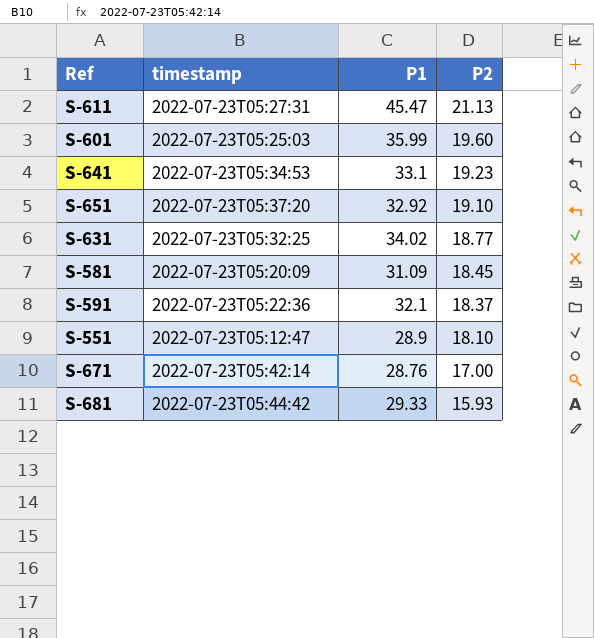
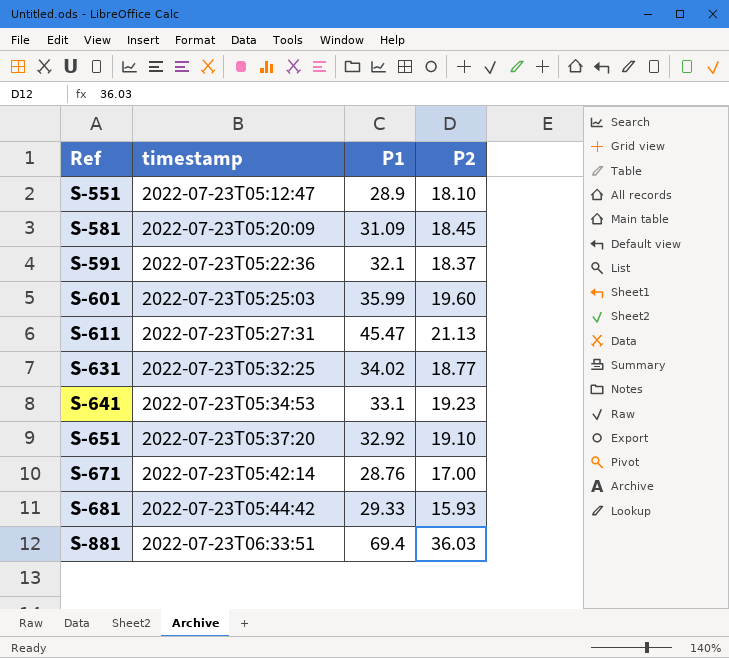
row order: P2 descending -> Ref ascending
row S-881: none -> 2022-07-23T06:33:51 | 69.4 | 36.03

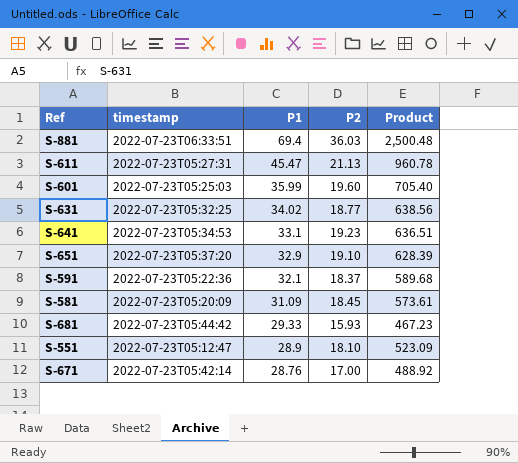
row order: Ref ascending -> P1 descending
column Product | formula: none -> [P1] * [P2]
S-651 | P1: 32.92 -> 32.9

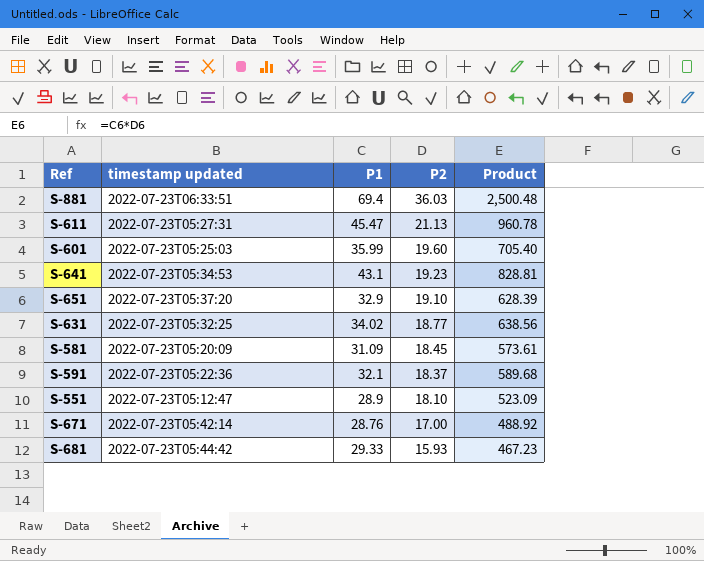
row order: P1 descending -> P2 descending
column name: timestamp -> timestamp updated
S-641 | P1: 33.1 -> 43.1
S-641 | Product: 636.51 -> 828.81

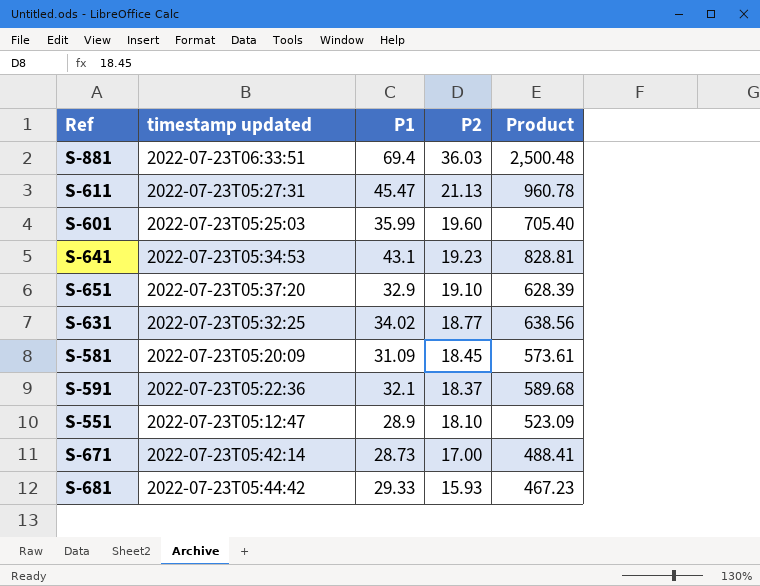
S-671 | P1: 28.76 -> 28.73
S-671 | Product: 488.92 -> 488.41

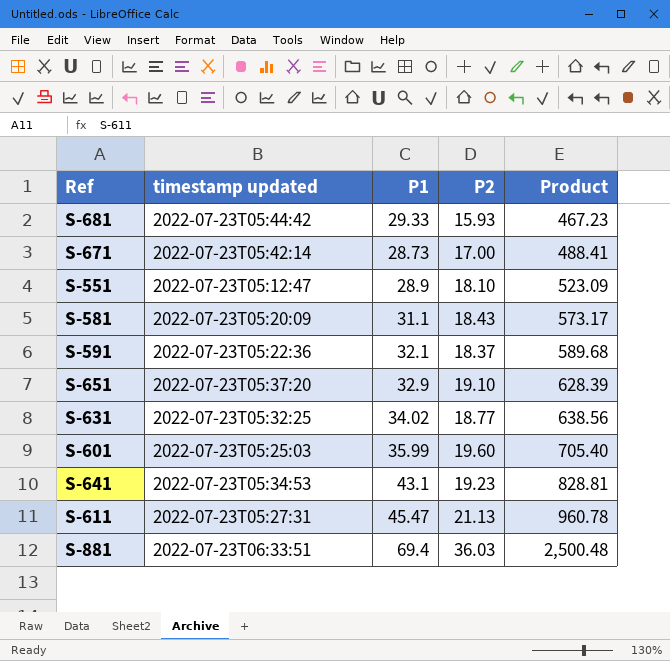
row order: P2 descending -> Product ascending
S-581 | P1: 31.09 -> 31.1
S-581 | P2: 18.45 -> 18.43
S-581 | Product: 573.61 -> 573.17

